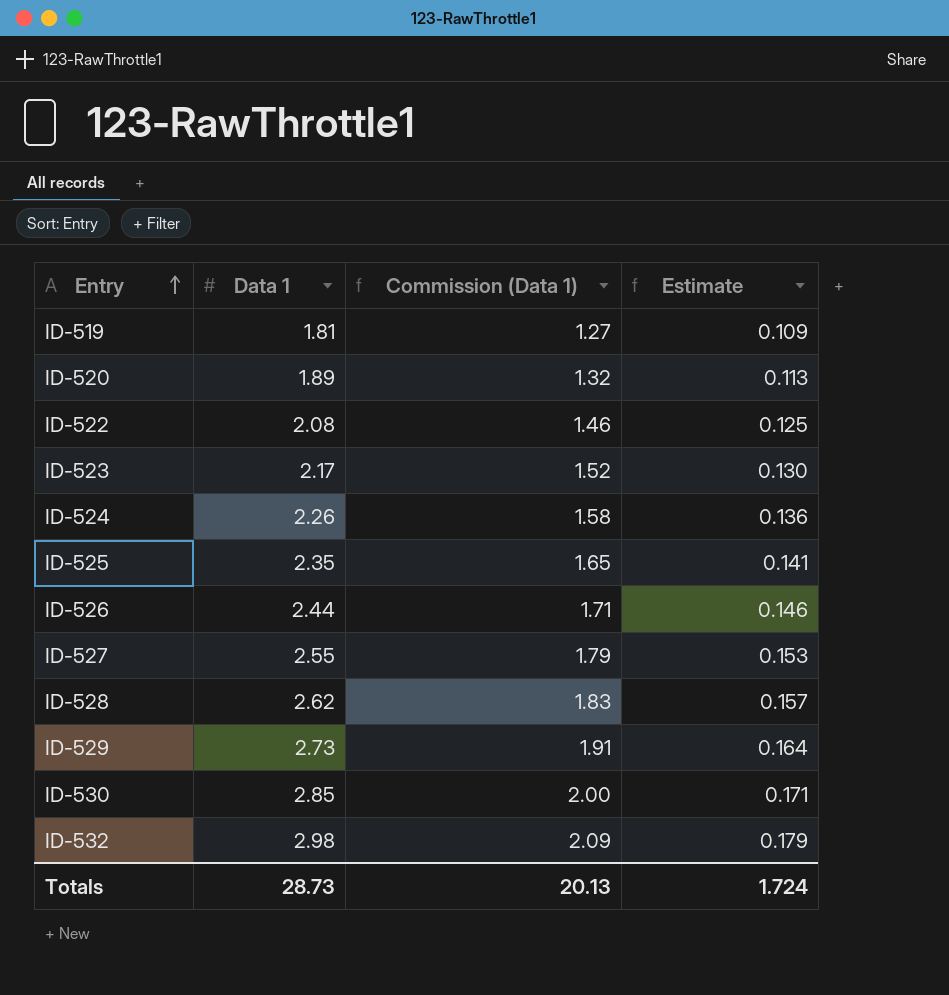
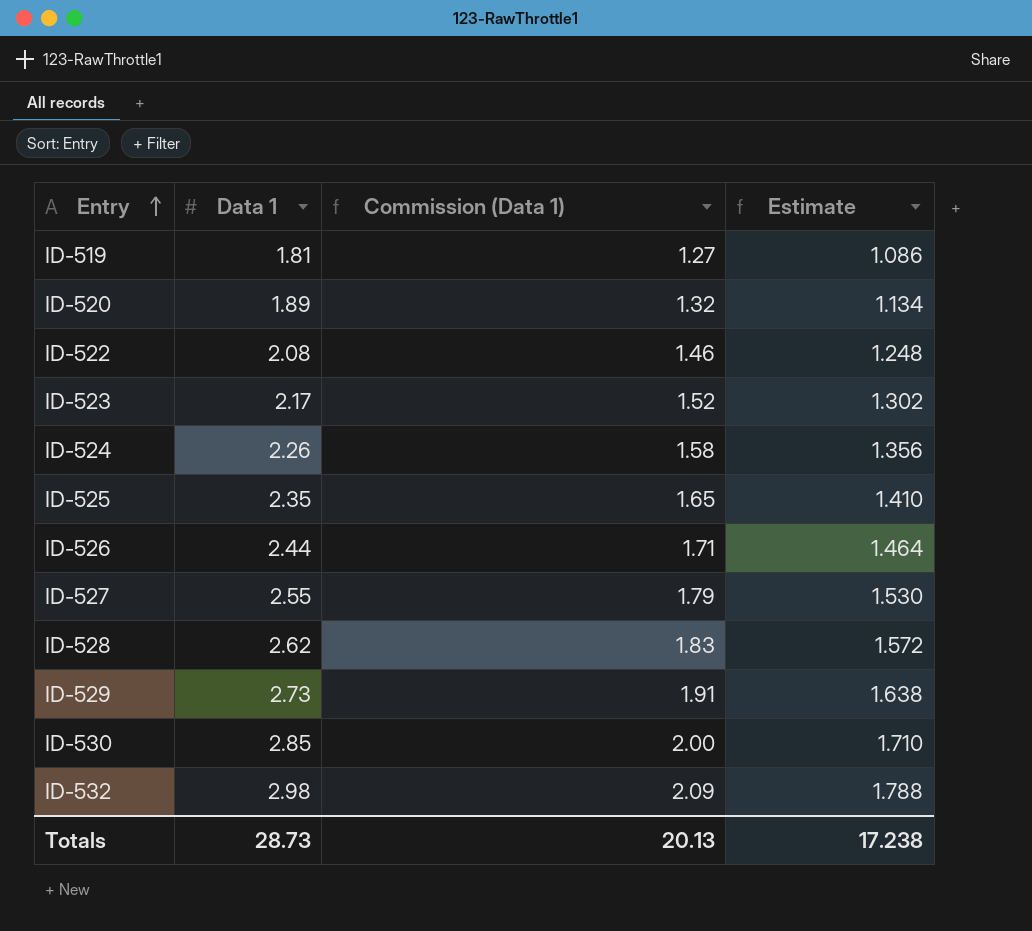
column Estimate | formula: [Data 1] * 0.06 -> [Data 1] * 0.6
Totals | Estimate: 1.724 -> 17.238

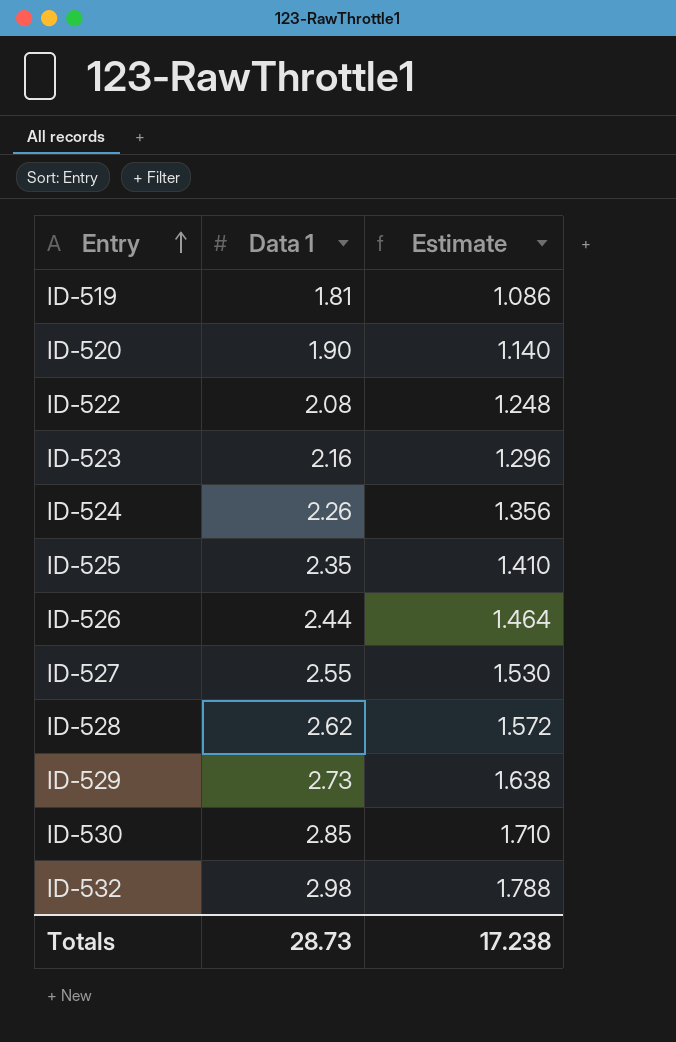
column Commission (Data 1) | formula: [Data 1] * 0.7 -> none
ID-520 | Data 1: 1.89 -> 1.90
ID-520 | Estimate: 1.134 -> 1.140
ID-523 | Data 1: 2.17 -> 2.16
ID-523 | Estimate: 1.302 -> 1.296

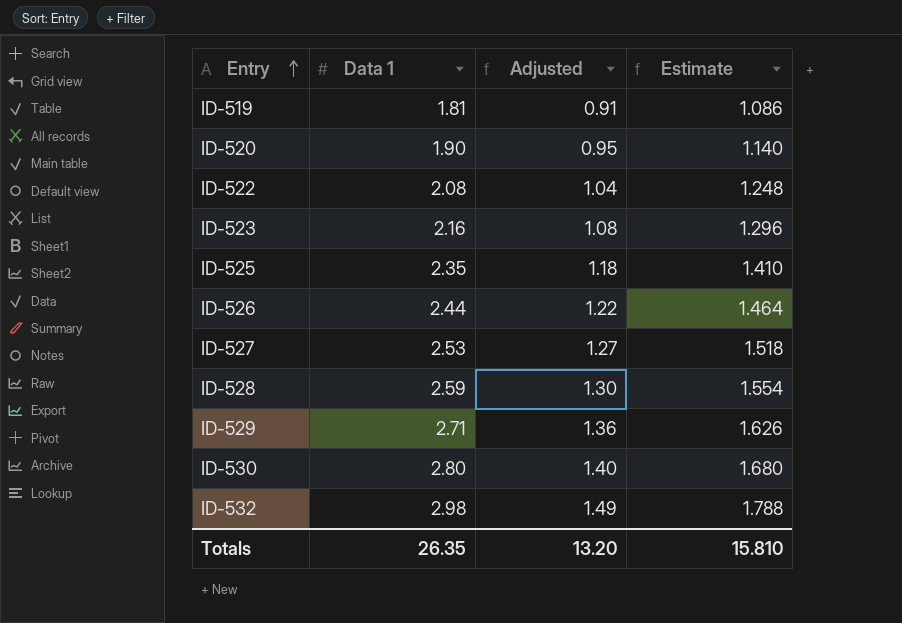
column Adjusted | formula: none -> [Data 1] * 0.5
row ID-524: 2.26 | 1.356 -> none
ID-527 | Data 1: 2.55 -> 2.53
ID-527 | Estimate: 1.530 -> 1.518
ID-528 | Data 1: 2.62 -> 2.59
ID-528 | Estimate: 1.572 -> 1.554
ID-529 | Data 1: 2.73 -> 2.71
ID-529 | Estimate: 1.638 -> 1.626
ID-530 | Data 1: 2.85 -> 2.80
ID-530 | Estimate: 1.710 -> 1.680
Totals | Data 1: 28.73 -> 26.35
Totals | Estimate: 17.238 -> 15.810

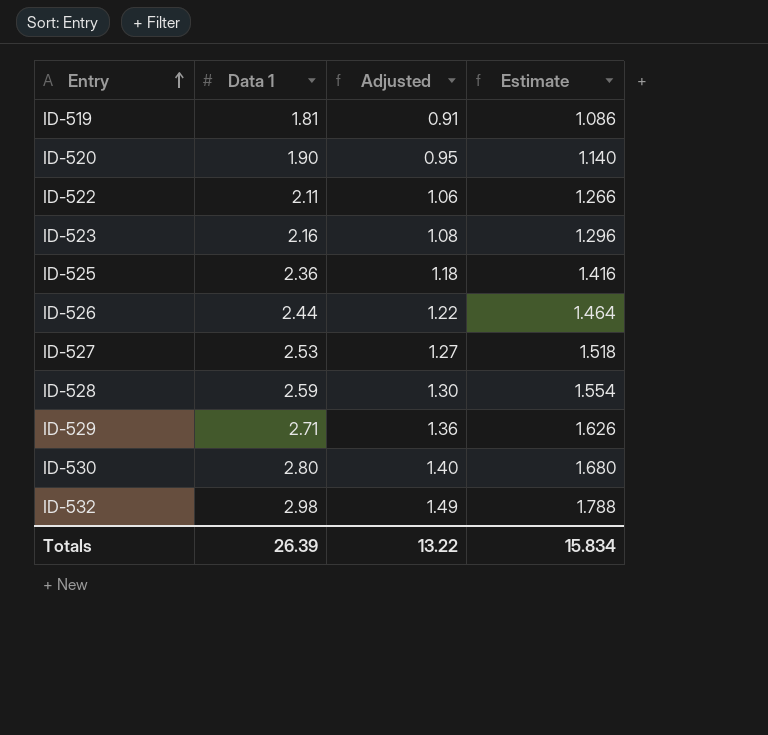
ID-522 | Data 1: 2.08 -> 2.11
ID-522 | Adjusted: 1.04 -> 1.06
ID-522 | Estimate: 1.248 -> 1.266
ID-525 | Data 1: 2.35 -> 2.36
ID-525 | Estimate: 1.410 -> 1.416
Totals | Data 1: 26.35 -> 26.39
Totals | Adjusted: 13.20 -> 13.22
Totals | Estimate: 15.810 -> 15.834

